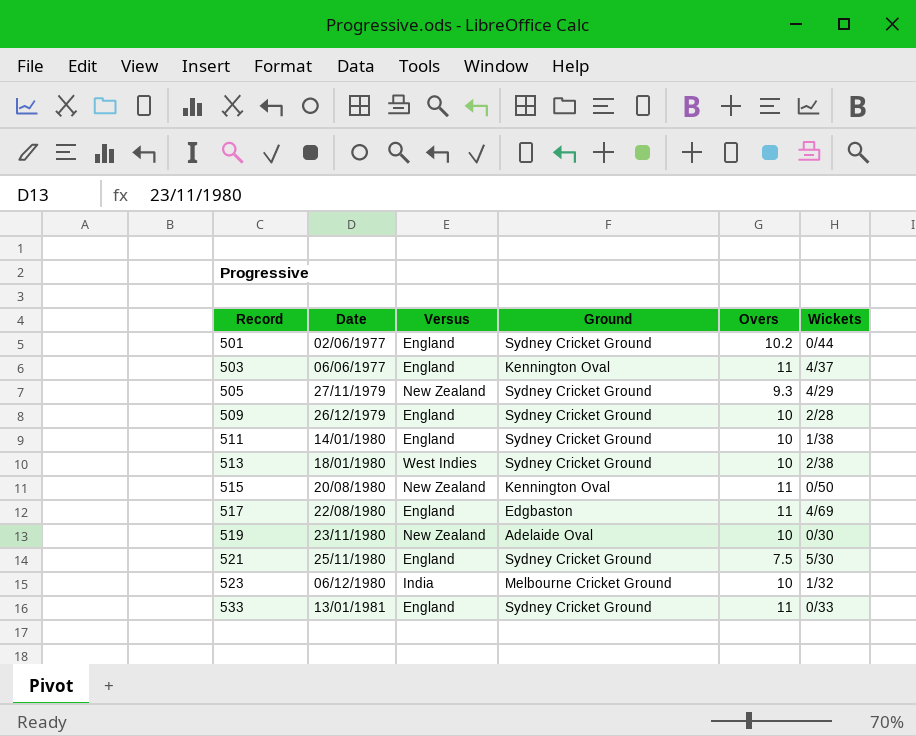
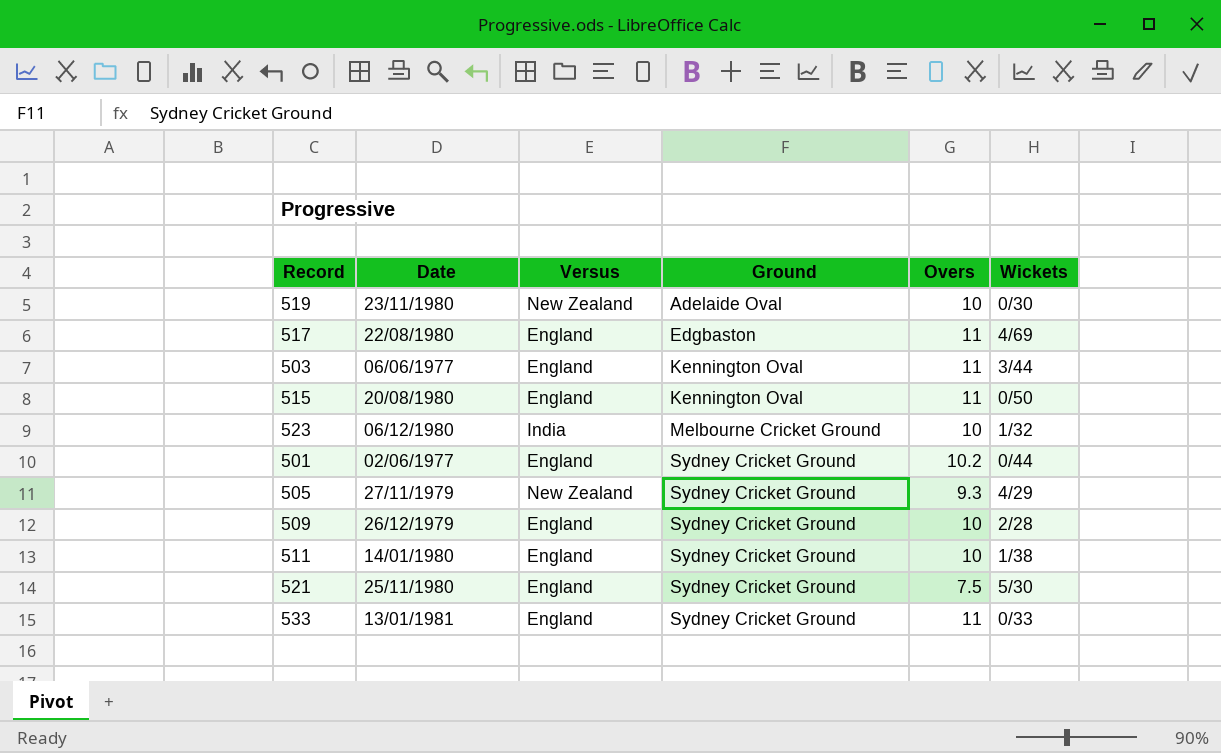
row order: Record ascending -> Ground ascending
row 513: 18/01/1980 | West Indies | Sydney Cricket Ground | 10 | 2/38 -> none
503 | Wickets: 4/37 -> 3/44
515 | Versus: New Zealand -> England

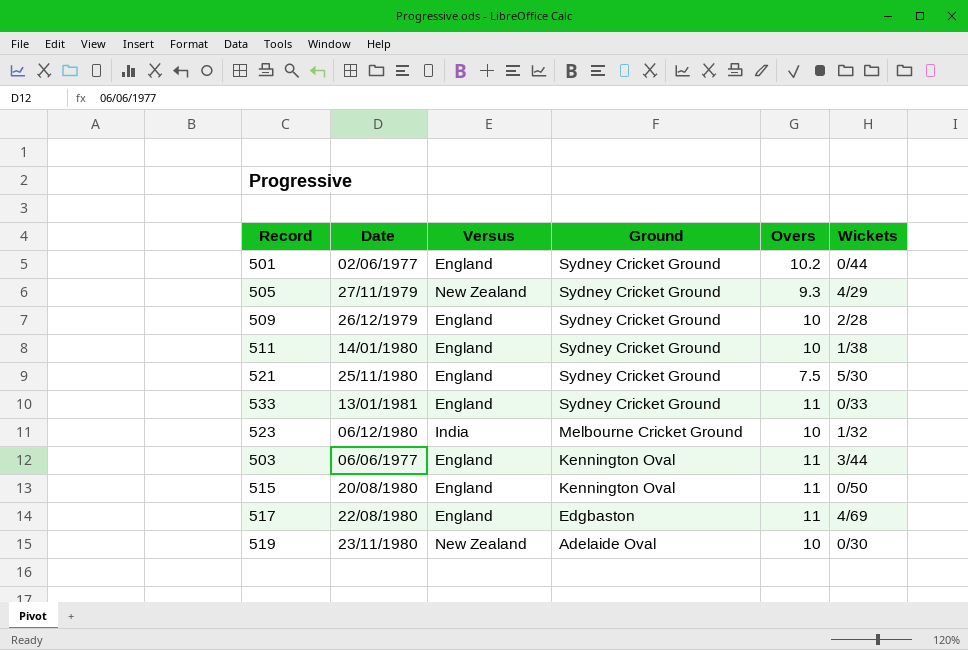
row order: Ground ascending -> Ground descending

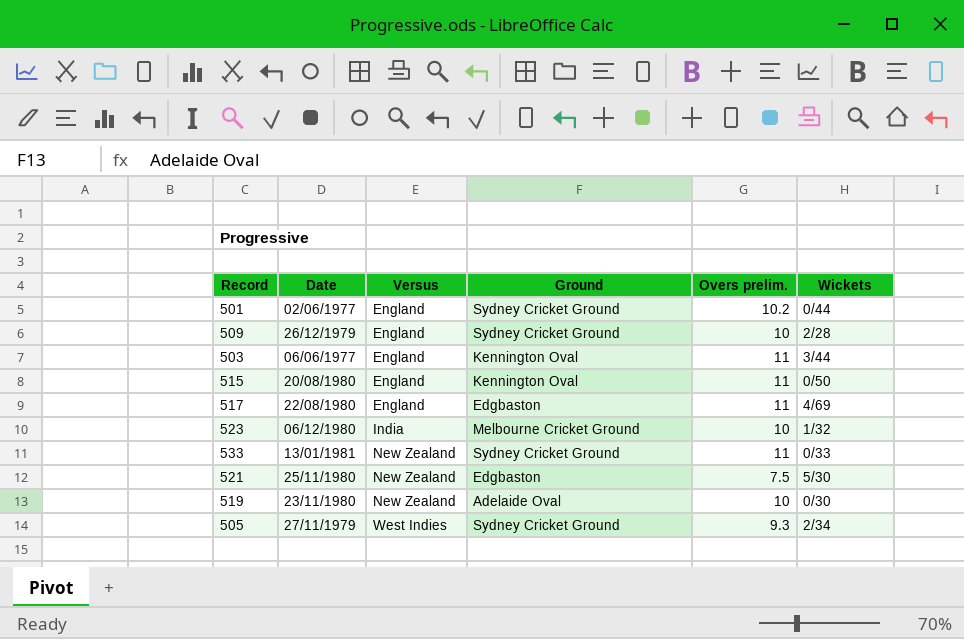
row order: Ground descending -> Versus ascending
column name: Overs -> Overs prelim.
row 511: 14/01/1980 | England | Sydney Cricket Ground | 10 | 1/38 -> none
533 | Versus: England -> New Zealand
521 | Versus: England -> New Zealand
521 | Ground: Sydney Cricket Ground -> Edgbaston
505 | Versus: New Zealand -> West Indies
505 | Wickets: 4/29 -> 2/34

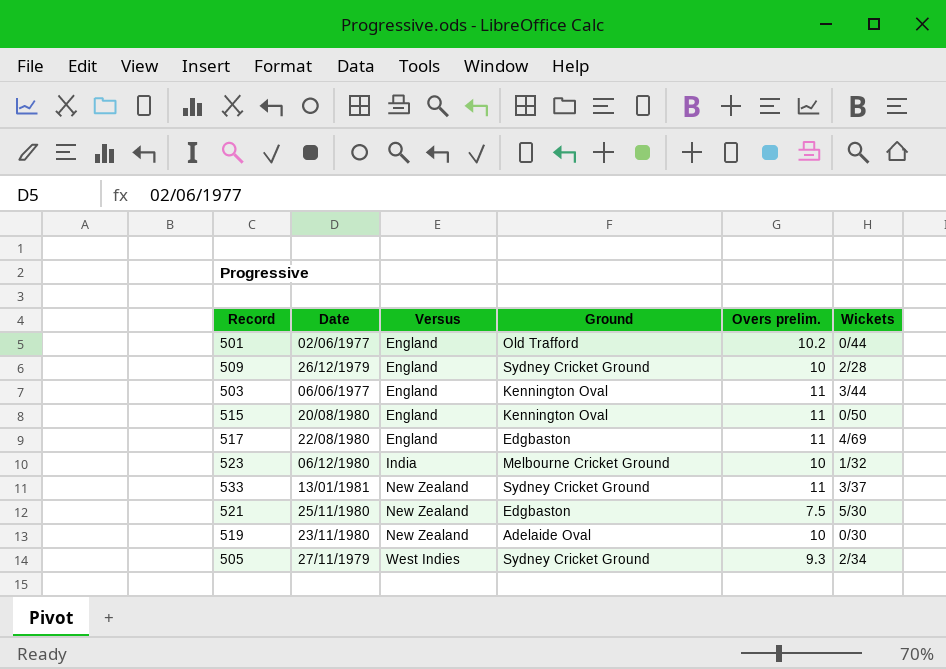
501 | Ground: Sydney Cricket Ground -> Old Trafford
533 | Wickets: 0/33 -> 3/37

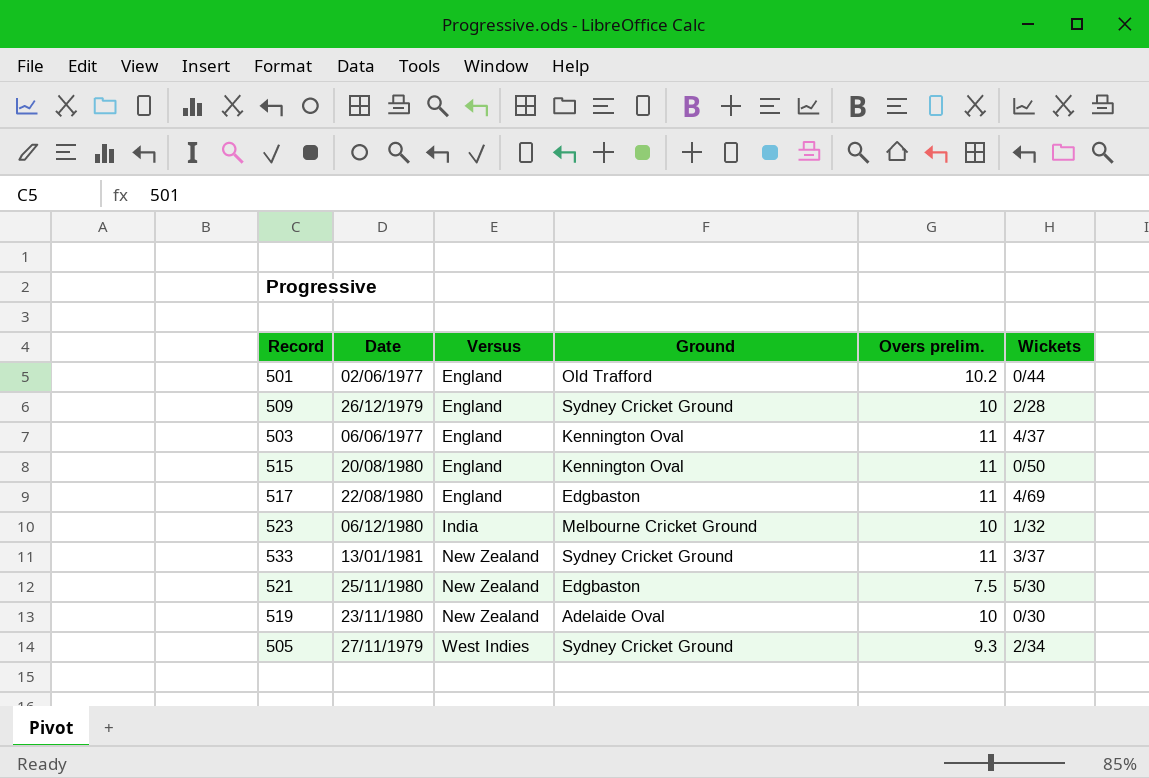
503 | Wickets: 3/44 -> 4/37

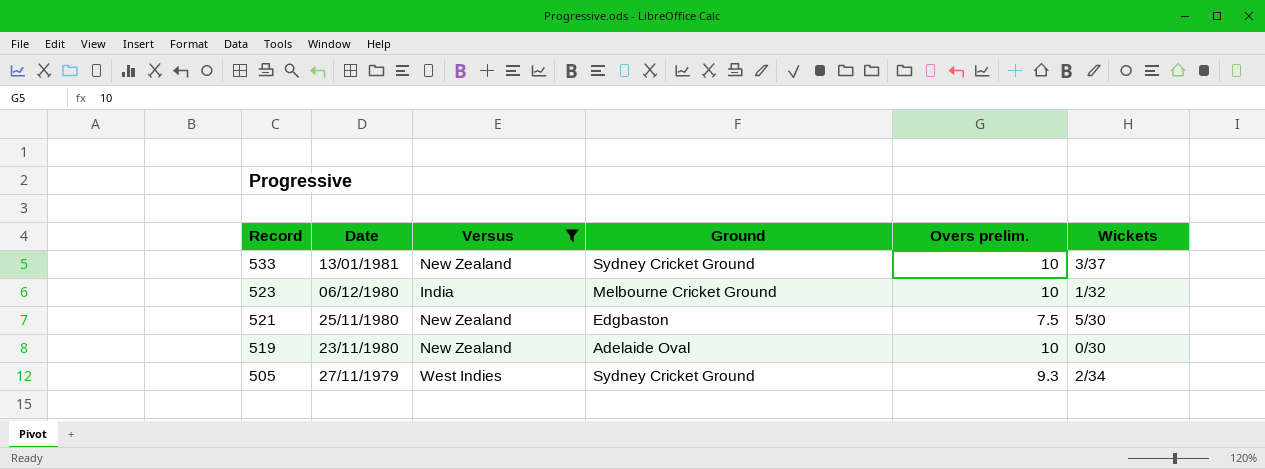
filter: none -> Versus != England
row order: Versus ascending -> Record descending
533 | Overs prelim.: 11 -> 10

